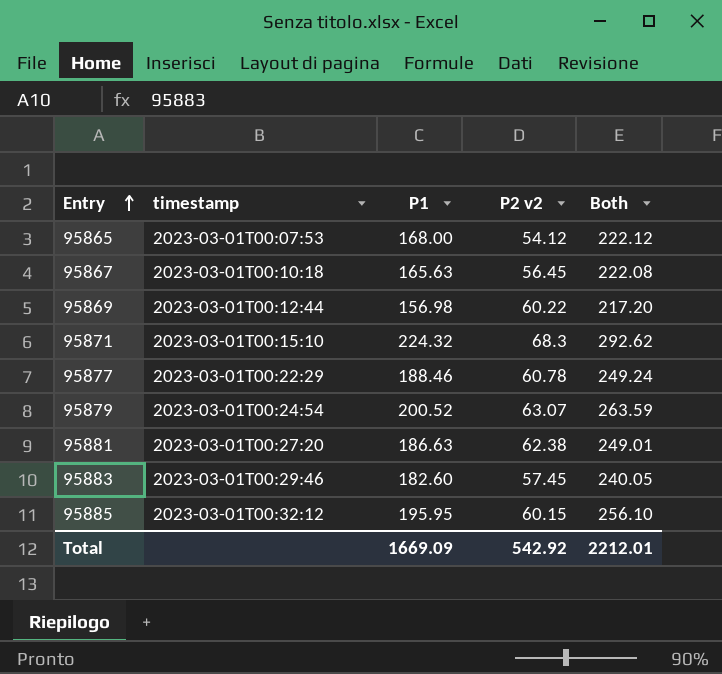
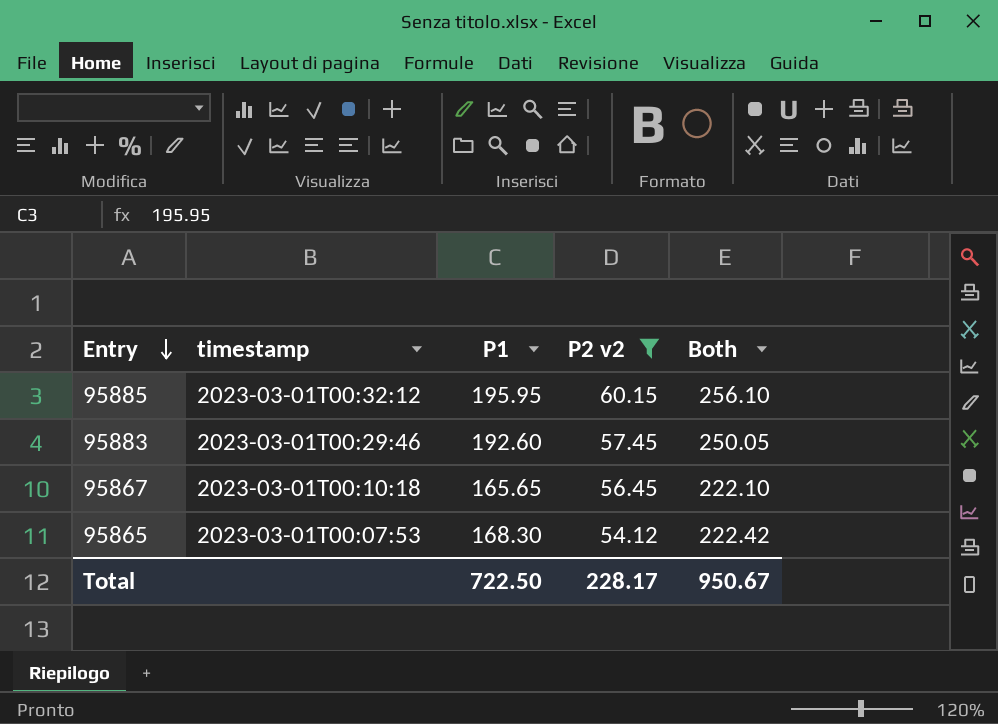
filter: none -> P2 v2 <= 60.15
row order: Entry ascending -> Entry descending
95883 | P1: 182.60 -> 192.60
95883 | Both: 240.05 -> 250.05
95867 | P1: 165.63 -> 165.65
95867 | Both: 222.08 -> 222.10
95865 | P1: 168.00 -> 168.30
95865 | Both: 222.12 -> 222.42
Total | P1: 1669.09 -> 722.50
Total | P2 v2: 542.92 -> 228.17
Total | Both: 2212.01 -> 950.67

